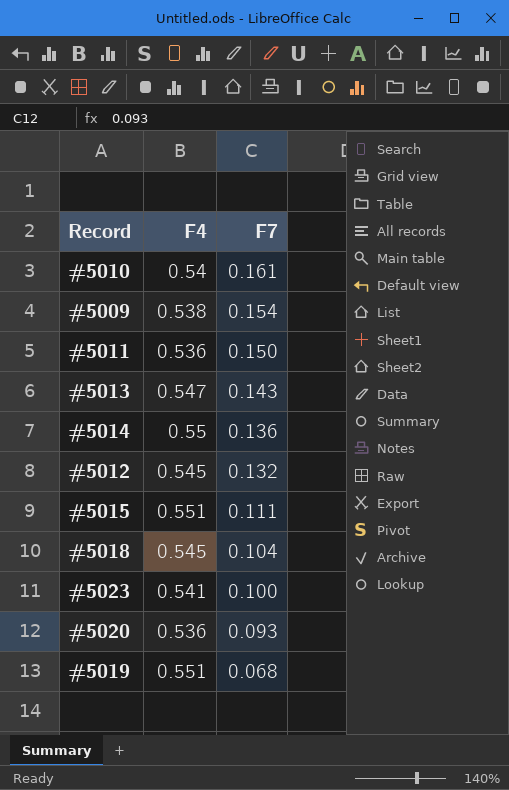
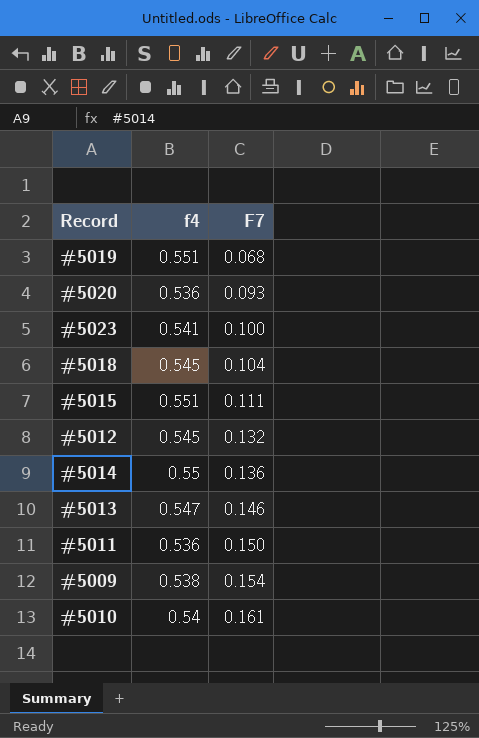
row order: F7 descending -> F7 ascending
column name: F4 -> f4
#5013 | F7: 0.143 -> 0.146

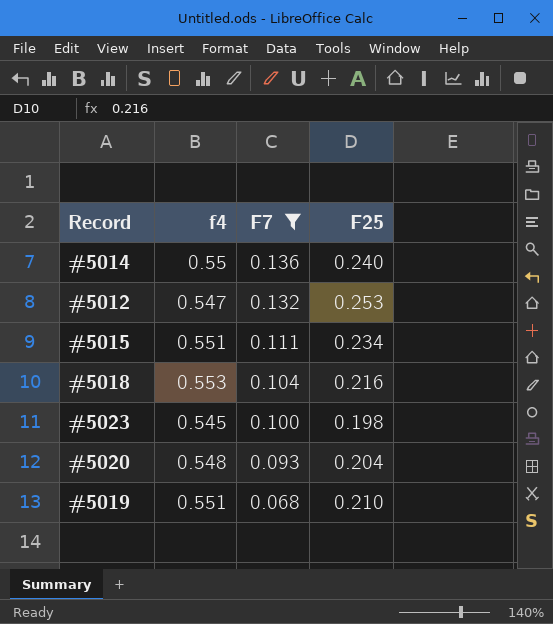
filter: none -> F7 <= 0.136
row order: F7 ascending -> F7 descending
column F25 | position: none -> 4
#5012 | f4: 0.545 -> 0.547
#5018 | f4: 0.545 -> 0.553
#5023 | f4: 0.541 -> 0.545
#5020 | f4: 0.536 -> 0.548

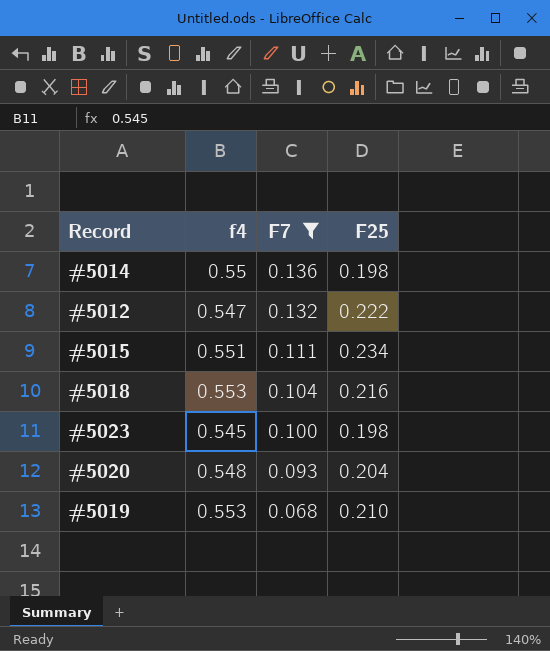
#5014 | F25: 0.240 -> 0.198
#5012 | F25: 0.253 -> 0.222
#5019 | f4: 0.551 -> 0.553

